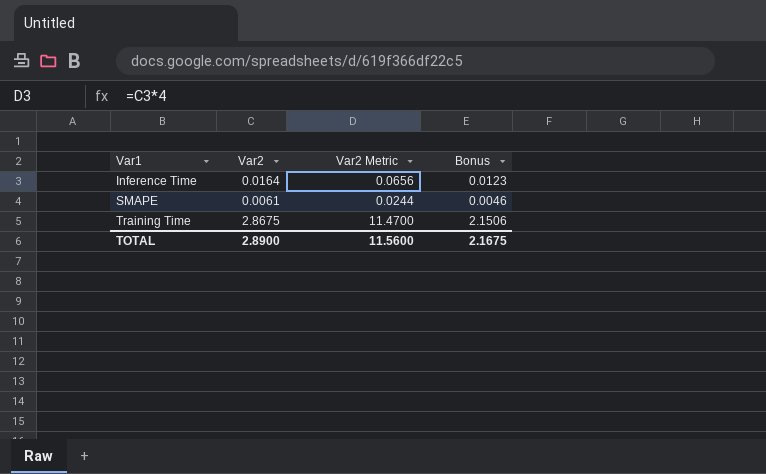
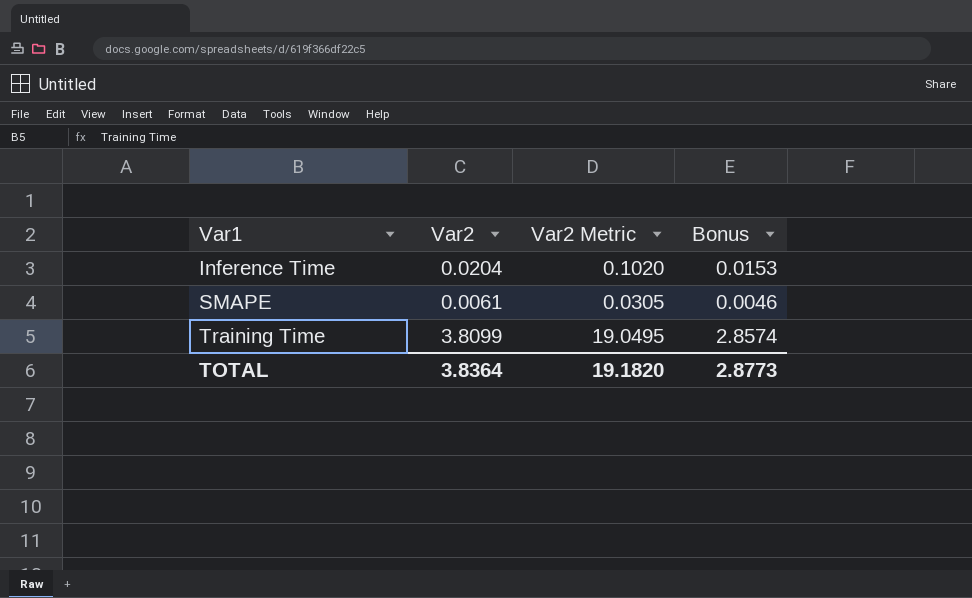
column Var2 Metric | formula: [Var2] * 4 -> [Var2] * 5
Inference Time | Var2: 0.0164 -> 0.0204
Inference Time | Bonus: 0.0123 -> 0.0153
Training Time | Var2: 2.8675 -> 3.8099
Training Time | Bonus: 2.1506 -> 2.8574
TOTAL | Var2: 2.8900 -> 3.8364
TOTAL | Var2 Metric: 11.5600 -> 19.1820
TOTAL | Bonus: 2.1675 -> 2.8773

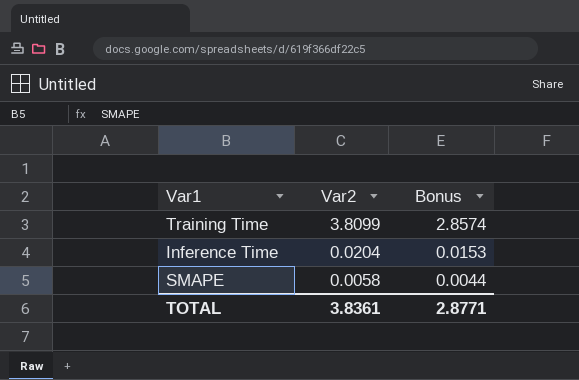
row order: Var1 ascending -> Var2 descending
column Var2 Metric | formula: [Var2] * 5 -> none
SMAPE | Var2: 0.0061 -> 0.0058
SMAPE | Bonus: 0.0046 -> 0.0044
TOTAL | Var2: 3.8364 -> 3.8361
TOTAL | Bonus: 2.8773 -> 2.8771

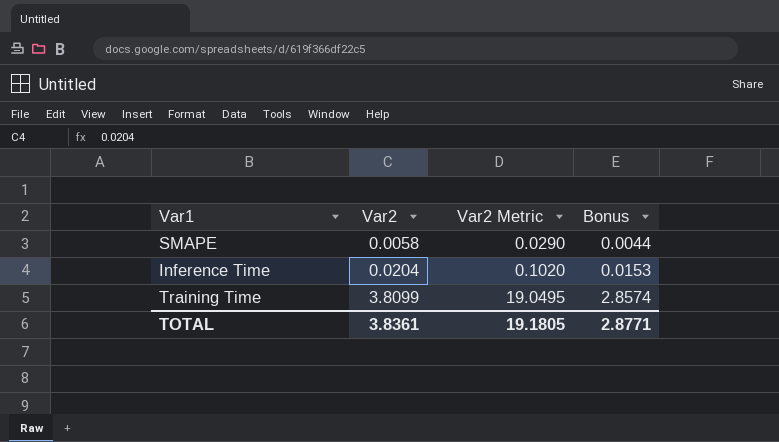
row order: Var2 descending -> Var2 ascending
column Var2 Metric | formula: none -> [Var2] * 5

